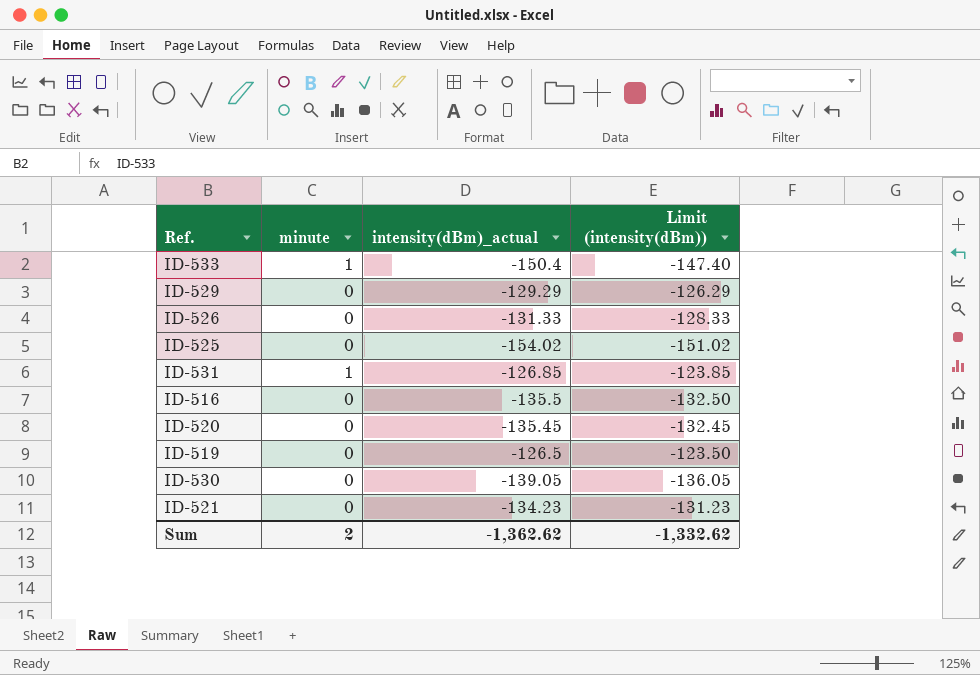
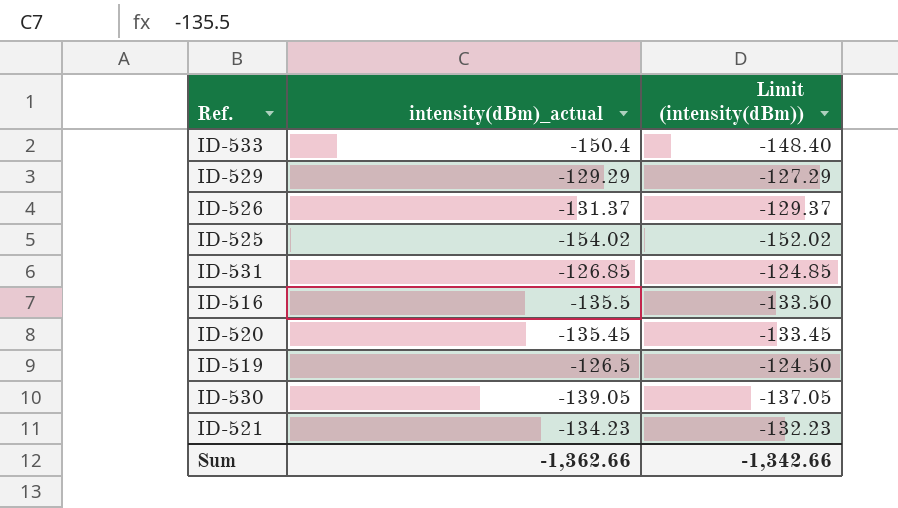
column minute | position: 2 -> none
column Limit (intensity(dBm)) | formula: [intensity(dBm)_actual] + 3 -> [intensity(dBm)_actual] + 2
ID-526 | intensity(dBm)_actual: -131.33 -> -131.37
Sum | intensity(dBm)_actual: -1,362.62 -> -1,362.66
Sum | Limit (intensity(dBm)): -1,332.62 -> -1,342.66

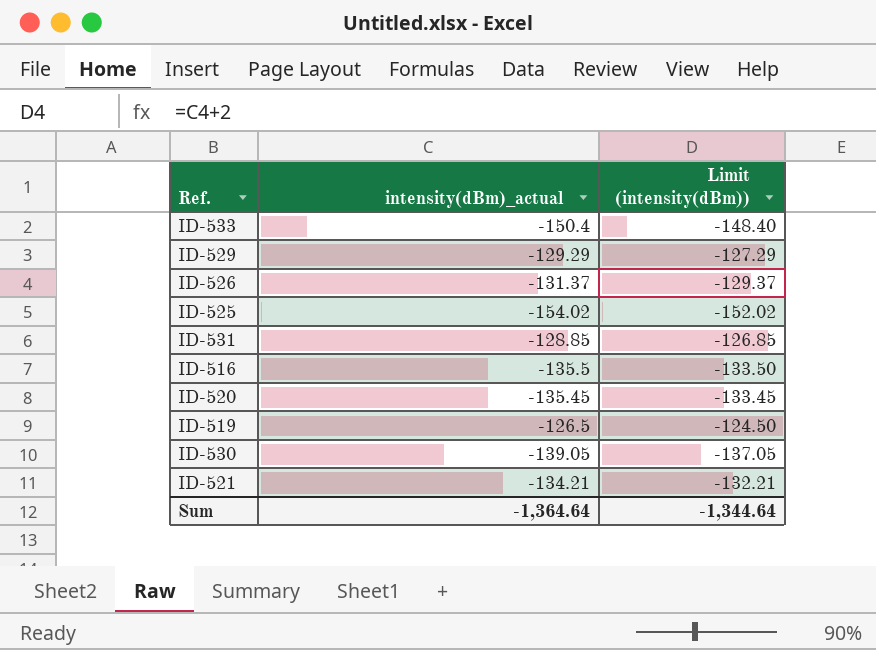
ID-531 | intensity(dBm)_actual: -126.85 -> -128.85
ID-531 | Limit (intensity(dBm)): -124.85 -> -126.85
ID-521 | intensity(dBm)_actual: -134.23 -> -134.21
ID-521 | Limit (intensity(dBm)): -132.23 -> -132.21
Sum | intensity(dBm)_actual: -1,362.66 -> -1,364.64
Sum | Limit (intensity(dBm)): -1,342.66 -> -1,344.64

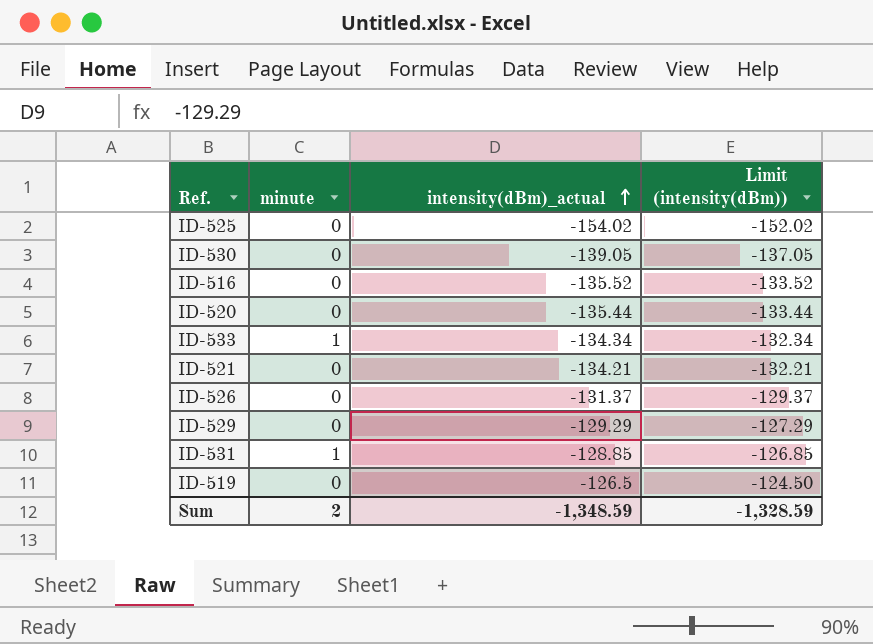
row order: none -> intensity(dBm)_actual ascending
column minute | position: none -> 2
ID-516 | intensity(dBm)_actual: -135.5 -> -135.52
ID-516 | Limit (intensity(dBm)): -133.50 -> -133.52
ID-520 | intensity(dBm)_actual: -135.45 -> -135.44
ID-520 | Limit (intensity(dBm)): -133.45 -> -133.44
ID-533 | intensity(dBm)_actual: -150.4 -> -134.34
ID-533 | Limit (intensity(dBm)): -148.40 -> -132.34
Sum | intensity(dBm)_actual: -1,364.64 -> -1,348.59
Sum | Limit (intensity(dBm)): -1,344.64 -> -1,328.59

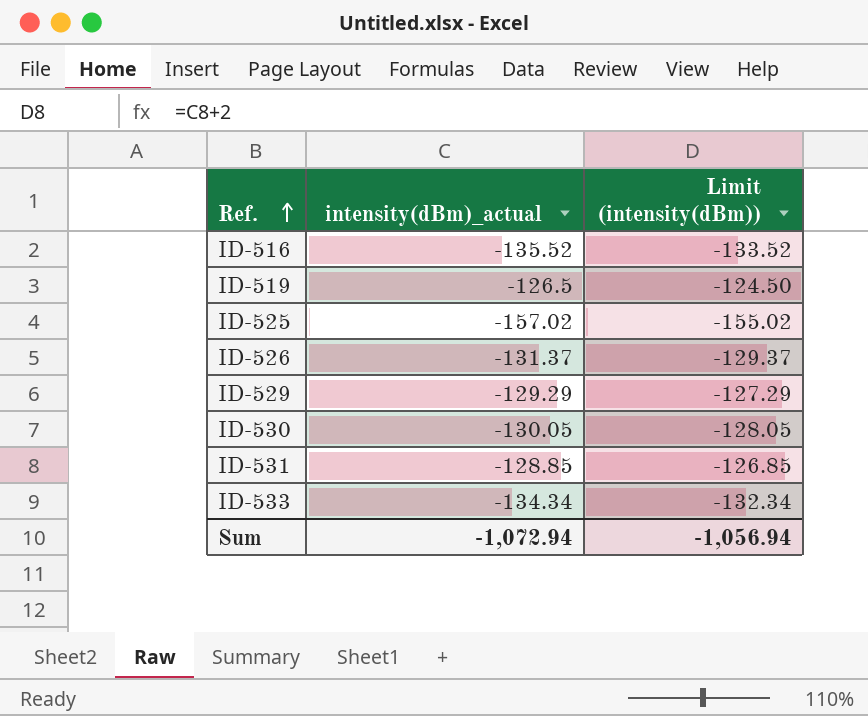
row order: intensity(dBm)_actual ascending -> Ref. ascending
column minute | position: 2 -> none
row ID-520: 0 | -135.44 | -133.44 -> none
row ID-521: 0 | -134.21 | -132.21 -> none
ID-525 | intensity(dBm)_actual: -154.02 -> -157.02
ID-525 | Limit (intensity(dBm)): -152.02 -> -155.02
ID-530 | intensity(dBm)_actual: -139.05 -> -130.05
ID-530 | Limit (intensity(dBm)): -137.05 -> -128.05
Sum | intensity(dBm)_actual: -1,348.59 -> -1,072.94
Sum | Limit (intensity(dBm)): -1,328.59 -> -1,056.94

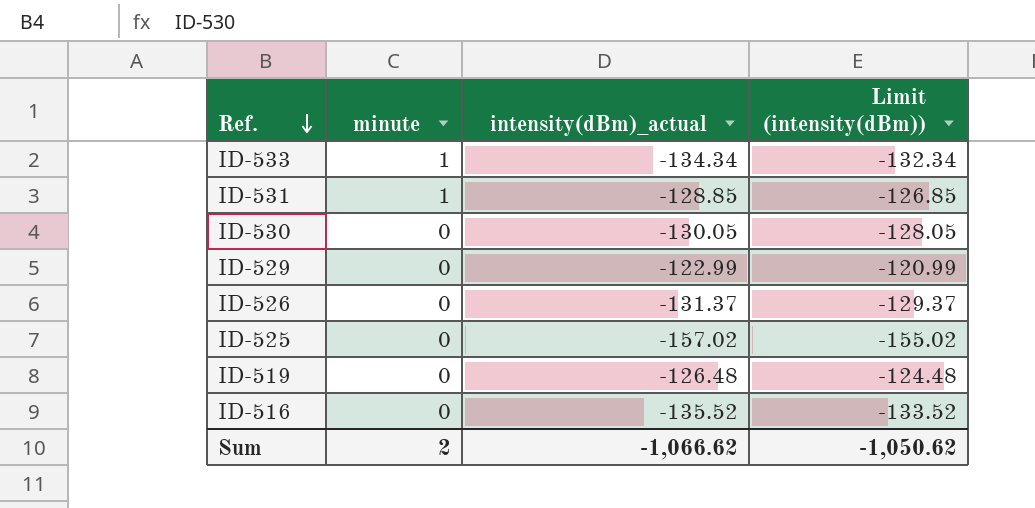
row order: Ref. ascending -> Ref. descending
column minute | position: none -> 2
ID-529 | intensity(dBm)_actual: -129.29 -> -122.99
ID-529 | Limit (intensity(dBm)): -127.29 -> -120.99
ID-519 | intensity(dBm)_actual: -126.5 -> -126.48
ID-519 | Limit (intensity(dBm)): -124.50 -> -124.48
Sum | intensity(dBm)_actual: -1,072.94 -> -1,066.62
Sum | Limit (intensity(dBm)): -1,056.94 -> -1,050.62

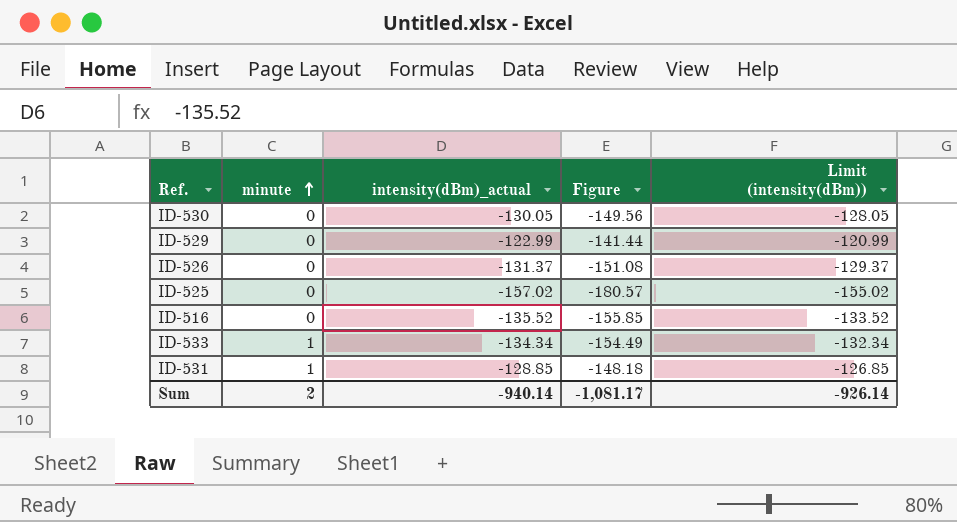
row order: Ref. descending -> minute ascending
column Figure | formula: none -> [intensity(dBm)_actual] * 1.15
row ID-519: 0 | -126.48 | -124.48 -> none
Sum | intensity(dBm)_actual: -1,066.62 -> -940.14
Sum | Limit (intensity(dBm)): -1,050.62 -> -926.14

